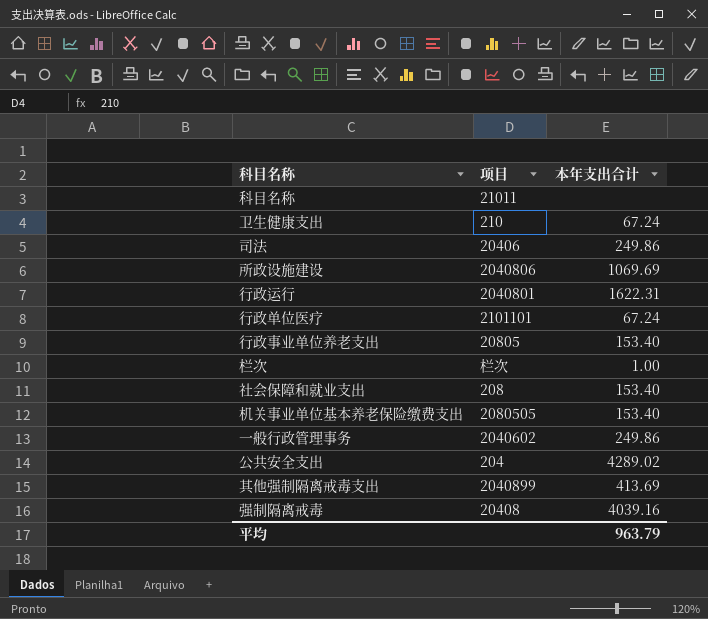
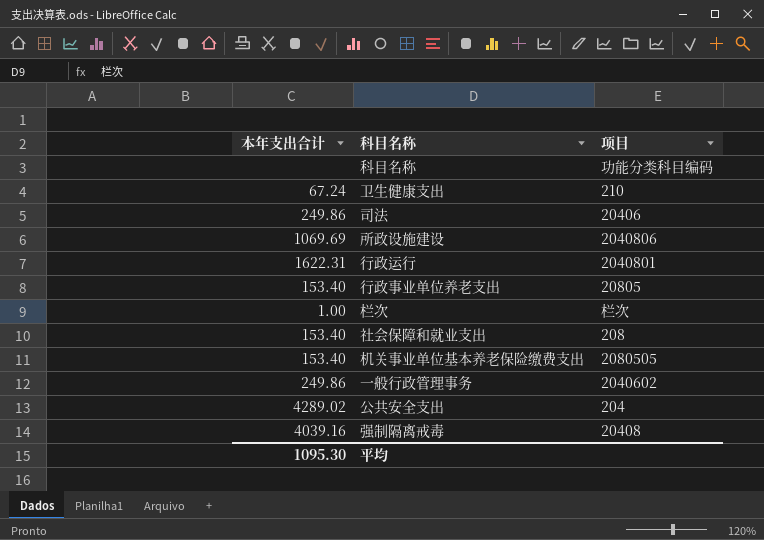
column 本年支出合计 | position: 3 -> 1
row 行政单位医疗: 2101101 | 67.24 -> none
row 其他强制隔离戒毒支出: 2040899 | 413.69 -> none
科目名称 | 项目: 21011 -> 功能分类科目编码
平均 | 本年支出合计: 963.79 -> 1095.30

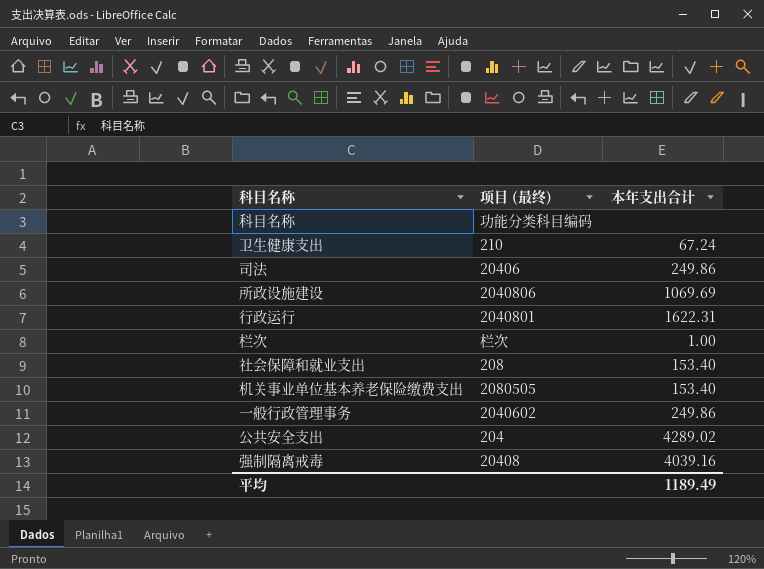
column name: 项目 -> 项目 (最终)
column 本年支出合计 | position: 1 -> 3
row 行政事业单位养老支出: 153.40 | 20805 -> none
平均 | 本年支出合计: 1095.30 -> 1189.49

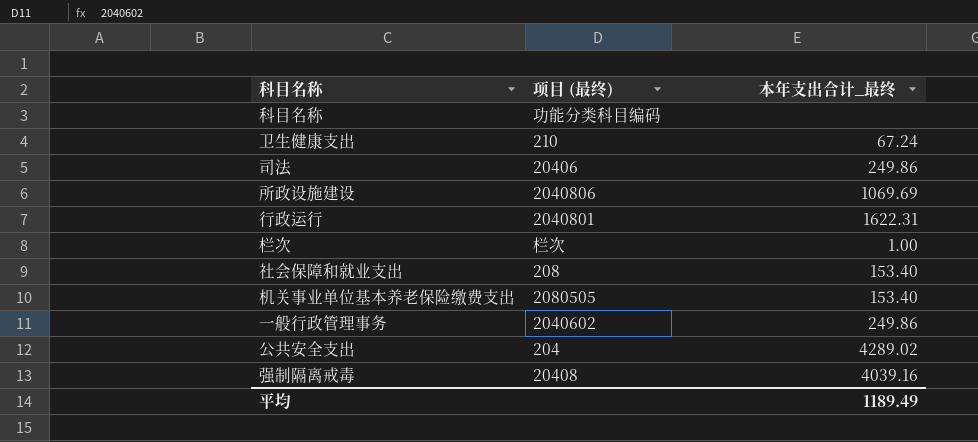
column name: 本年支出合计 -> 本年支出合计_最终

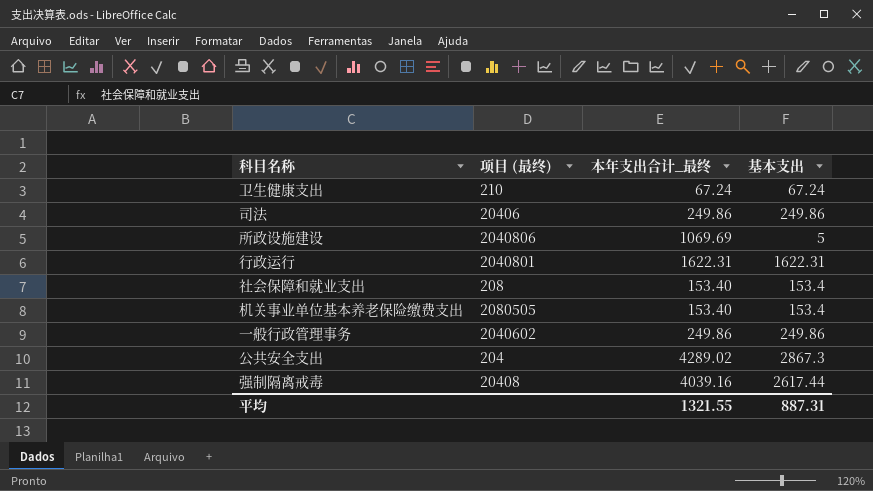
column 基本支出 | position: none -> 4
row 科目名称: 功能分类科目编码 | none -> none
row 栏次: 栏次 | 1.00 -> none
平均 | 本年支出合计_最终: 1189.49 -> 1321.55

